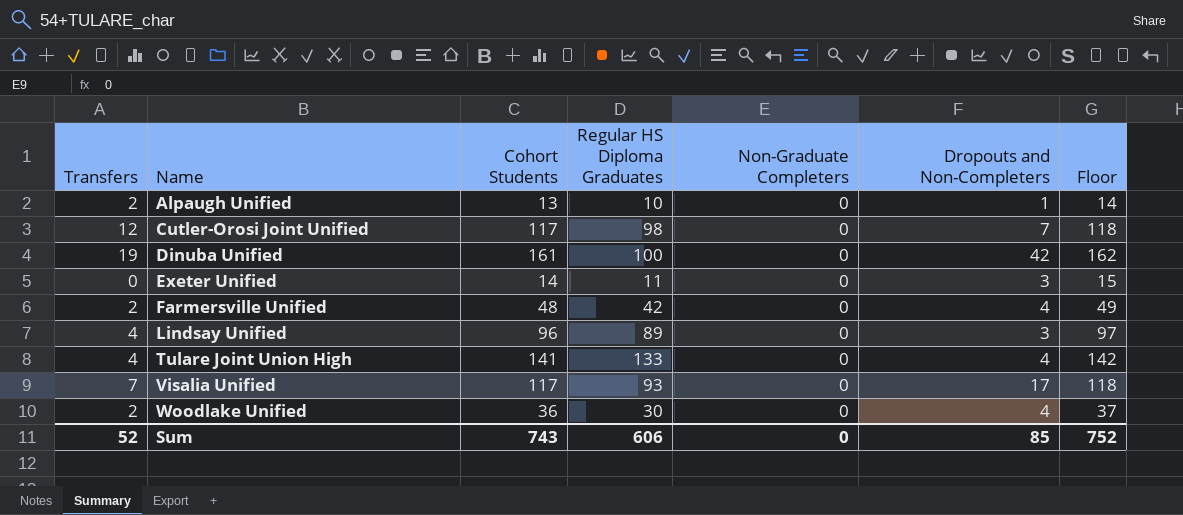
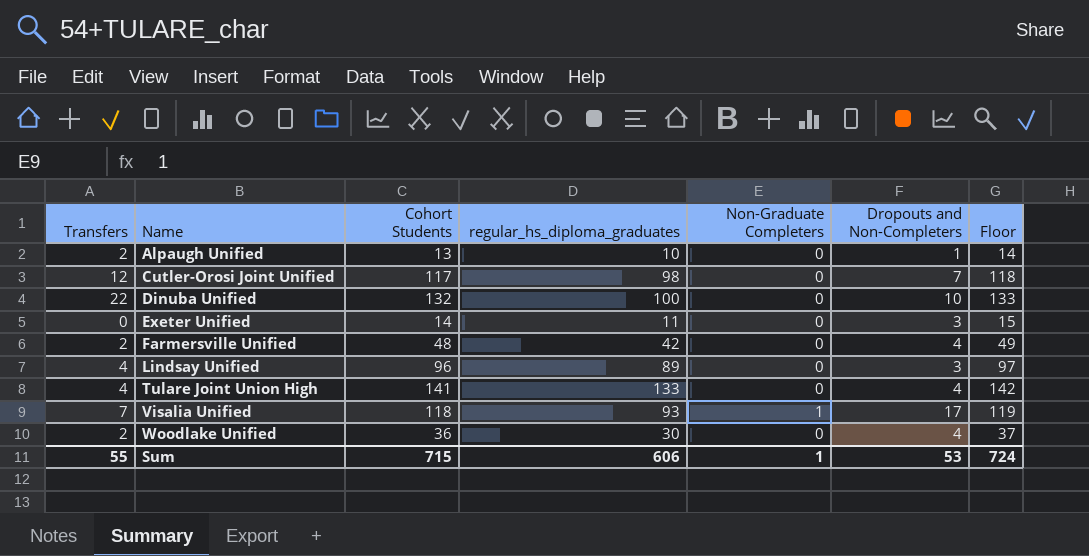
column name: Regular HS Diploma Graduates -> regular_hs_diploma_graduates
Dinuba Unified | Transfers: 19 -> 22
Dinuba Unified | Cohort Students: 161 -> 132
Dinuba Unified | Dropouts and Non-Completers: 42 -> 10
Dinuba Unified | Floor: 162 -> 133
Visalia Unified | Cohort Students: 117 -> 118
Visalia Unified | Non-Graduate Completers: 0 -> 1
Visalia Unified | Floor: 118 -> 119
Sum | Transfers: 52 -> 55
Sum | Cohort Students: 743 -> 715
Sum | Non-Graduate Completers: 0 -> 1
Sum | Dropouts and Non-Completers: 85 -> 53
Sum | Floor: 752 -> 724

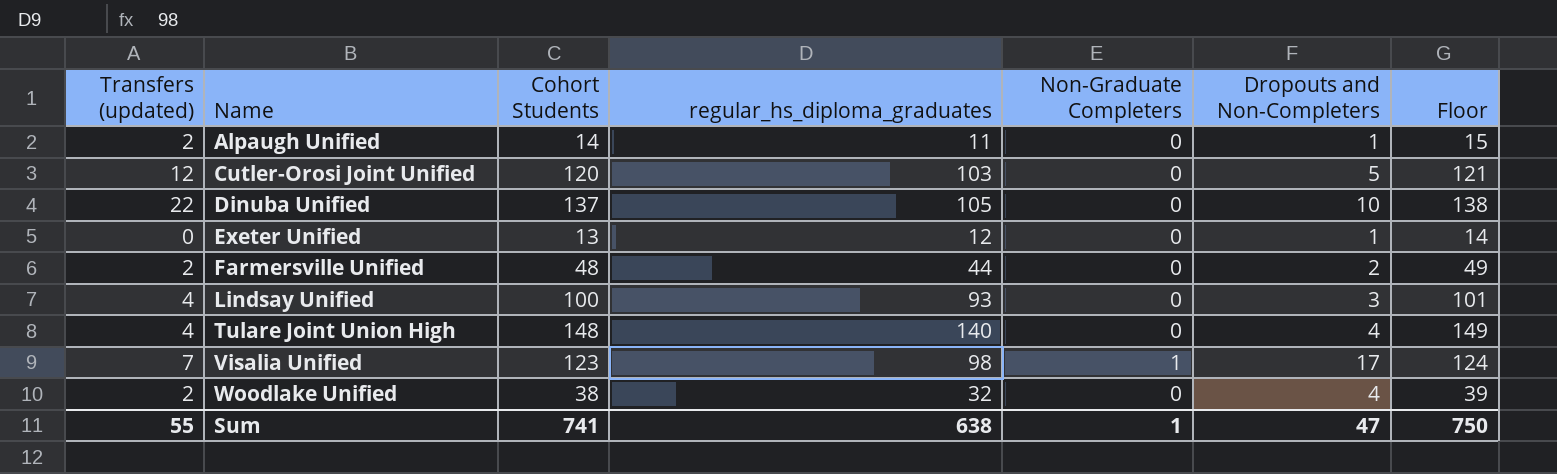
column name: Transfers -> Transfers (updated)
Alpaugh Unified | Cohort Students: 13 -> 14
Alpaugh Unified | regular_hs_diploma_graduates: 10 -> 11
Alpaugh Unified | Floor: 14 -> 15
Cutler-Orosi Joint Unified | Cohort Students: 117 -> 120
Cutler-Orosi Joint Unified | regular_hs_diploma_graduates: 98 -> 103
Cutler-Orosi Joint Unified | Dropouts and Non-Completers: 7 -> 5
Cutler-Orosi Joint Unified | Floor: 118 -> 121
Dinuba Unified | Cohort Students: 132 -> 137
Dinuba Unified | regular_hs_diploma_graduates: 100 -> 105
Dinuba Unified | Floor: 133 -> 138
Exeter Unified | Cohort Students: 14 -> 13
Exeter Unified | regular_hs_diploma_graduates: 11 -> 12
Exeter Unified | Dropouts and Non-Completers: 3 -> 1
Exeter Unified | Floor: 15 -> 14
Farmersville Unified | regular_hs_diploma_graduates: 42 -> 44
Farmersville Unified | Dropouts and Non-Completers: 4 -> 2
Lindsay Unified | Cohort Students: 96 -> 100
Lindsay Unified | regular_hs_diploma_graduates: 89 -> 93
Lindsay Unified | Floor: 97 -> 101
Tulare Joint Union High | Cohort Students: 141 -> 148
Tulare Joint Union High | regular_hs_diploma_graduates: 133 -> 140
Tulare Joint Union High | Floor: 142 -> 149
Visalia Unified | Cohort Students: 118 -> 123
Visalia Unified | regular_hs_diploma_graduates: 93 -> 98
Visalia Unified | Floor: 119 -> 124
Woodlake Unified | Cohort Students: 36 -> 38
Woodlake Unified | regular_hs_diploma_graduates: 30 -> 32
Woodlake Unified | Floor: 37 -> 39
Sum | Cohort Students: 715 -> 741
Sum | regular_hs_diploma_graduates: 606 -> 638
Sum | Dropouts and Non-Completers: 53 -> 47
Sum | Floor: 724 -> 750

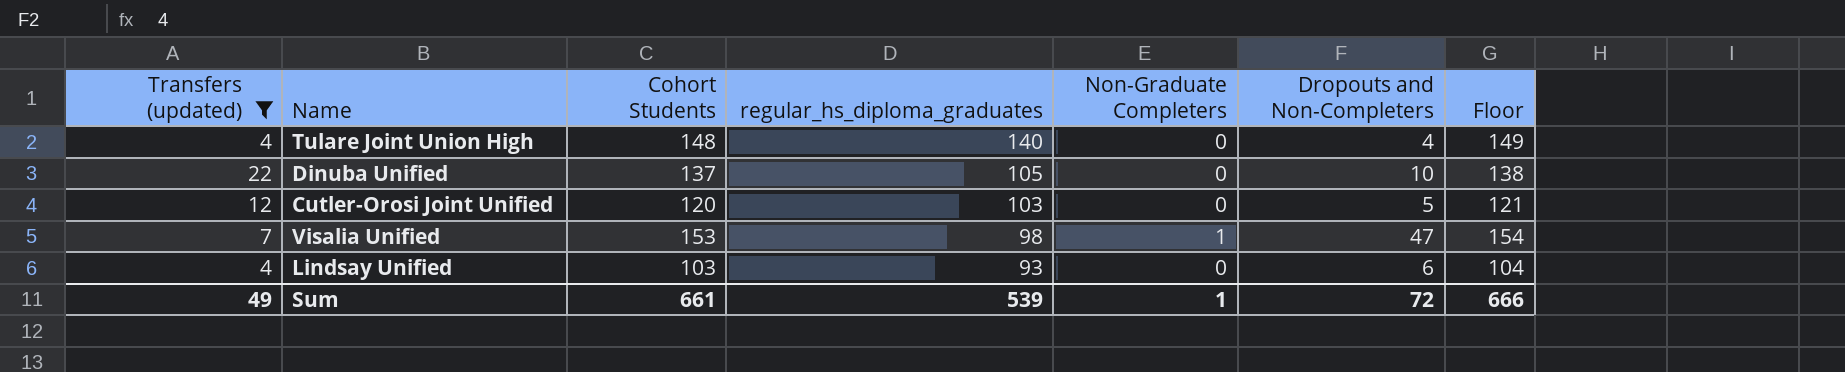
filter: none -> Transfers (updated) >= 4
row order: Name ascending -> regular_hs_diploma_graduates descending
Visalia Unified | Cohort Students: 123 -> 153
Visalia Unified | Dropouts and Non-Completers: 17 -> 47
Visalia Unified | Floor: 124 -> 154
Lindsay Unified | Cohort Students: 100 -> 103
Lindsay Unified | Dropouts and Non-Completers: 3 -> 6
Lindsay Unified | Floor: 101 -> 104
Sum | Transfers (updated): 55 -> 49
Sum | Cohort Students: 741 -> 661
Sum | regular_hs_diploma_graduates: 638 -> 539
Sum | Dropouts and Non-Completers: 47 -> 72
Sum | Floor: 750 -> 666

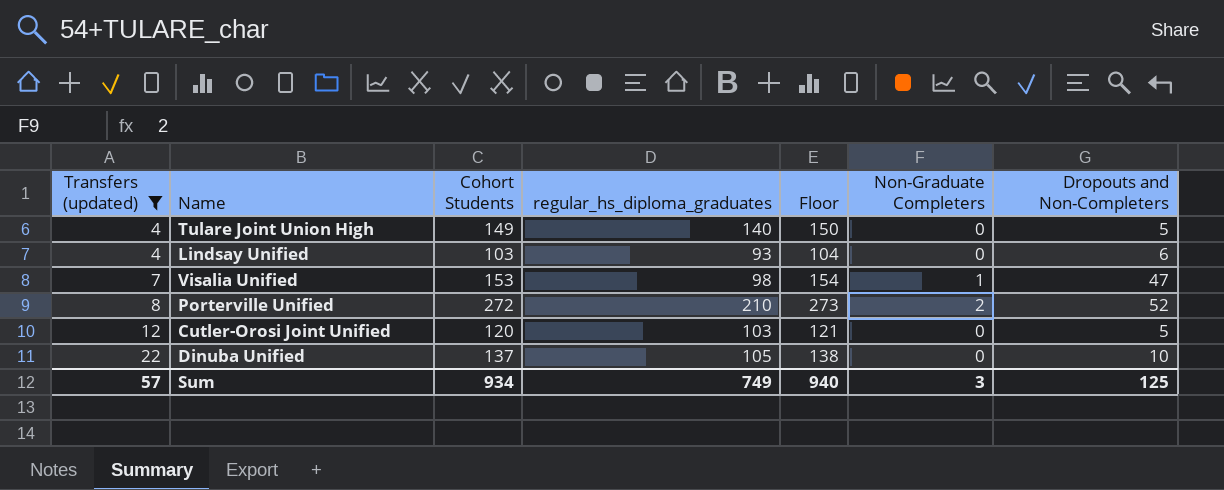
row order: regular_hs_diploma_graduates descending -> Transfers (updated) ascending
column Floor | position: 7 -> 5
Tulare Joint Union High | Cohort Students: 148 -> 149
Tulare Joint Union High | Floor: 149 -> 150
Tulare Joint Union High | Dropouts and Non-Completers: 4 -> 5
row Porterville Unified: none -> 8 | 272 | 210 | 273 | 2 | 52
Sum | Transfers (updated): 49 -> 57
Sum | Cohort Students: 661 -> 934
Sum | regular_hs_diploma_graduates: 539 -> 749
Sum | Floor: 666 -> 940
Sum | Non-Graduate Completers: 1 -> 3
Sum | Dropouts and Non-Completers: 72 -> 125

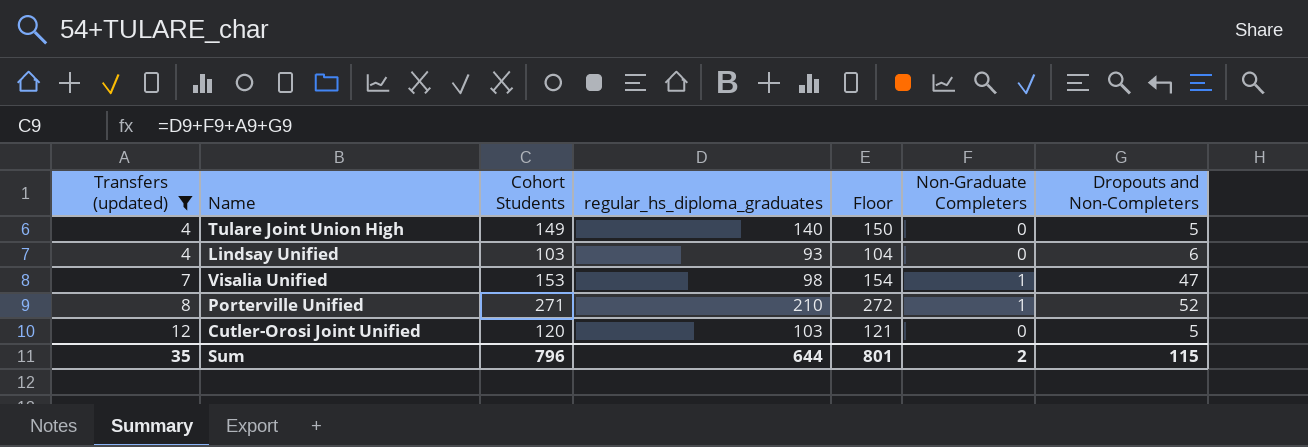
row Dinuba Unified: 22 | 137 | 105 | 138 | 0 | 10 -> none
Porterville Unified | Cohort Students: 272 -> 271
Porterville Unified | Floor: 273 -> 272
Porterville Unified | Non-Graduate Completers: 2 -> 1
Sum | Transfers (updated): 57 -> 35
Sum | Cohort Students: 934 -> 796
Sum | regular_hs_diploma_graduates: 749 -> 644
Sum | Floor: 940 -> 801
Sum | Non-Graduate Completers: 3 -> 2
Sum | Dropouts and Non-Completers: 125 -> 115

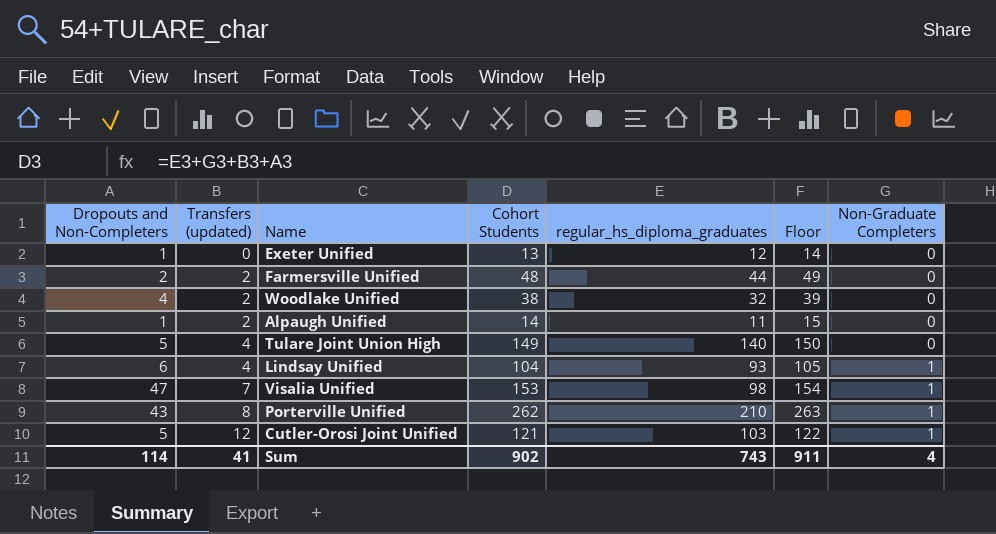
filter: Transfers (updated) >= 4 -> none
column Dropouts and Non-Completers | position: 7 -> 1
Lindsay Unified | Cohort Students: 103 -> 104
Lindsay Unified | Floor: 104 -> 105
Lindsay Unified | Non-Graduate Completers: 0 -> 1
Porterville Unified | Dropouts and Non-Completers: 52 -> 43
Porterville Unified | Cohort Students: 271 -> 262
Porterville Unified | Floor: 272 -> 263
Cutler-Orosi Joint Unified | Cohort Students: 120 -> 121
Cutler-Orosi Joint Unified | Floor: 121 -> 122
Cutler-Orosi Joint Unified | Non-Graduate Completers: 0 -> 1
Sum | Dropouts and Non-Completers: 115 -> 114
Sum | Transfers (updated): 35 -> 41
Sum | Cohort Students: 796 -> 902
Sum | regular_hs_diploma_graduates: 644 -> 743
Sum | Floor: 801 -> 911
Sum | Non-Graduate Completers: 2 -> 4

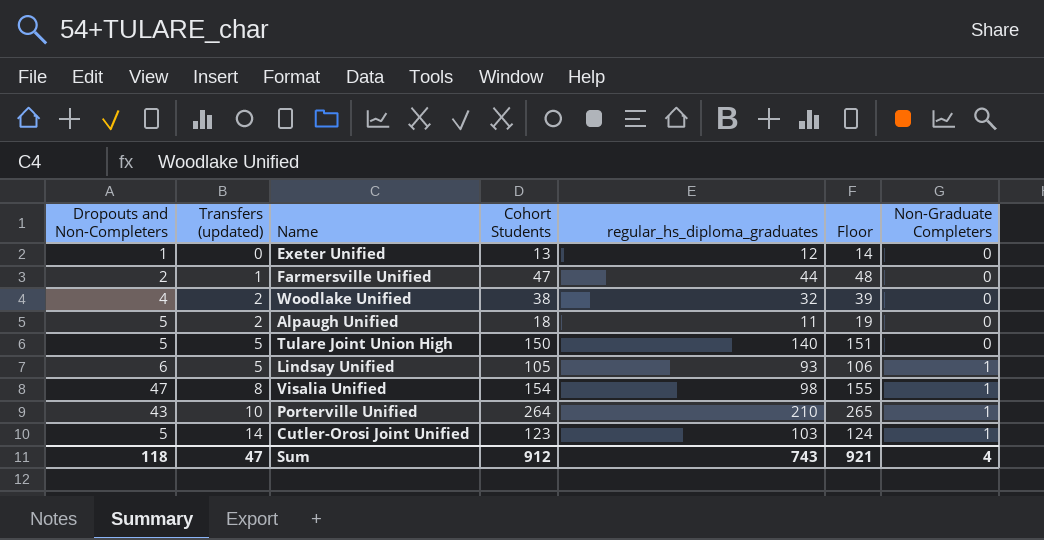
Farmersville Unified | Transfers (updated): 2 -> 1
Farmersville Unified | Cohort Students: 48 -> 47
Farmersville Unified | Floor: 49 -> 48
Alpaugh Unified | Dropouts and Non-Completers: 1 -> 5
Alpaugh Unified | Cohort Students: 14 -> 18
Alpaugh Unified | Floor: 15 -> 19
Tulare Joint Union High | Transfers (updated): 4 -> 5
Tulare Joint Union High | Cohort Students: 149 -> 150
Tulare Joint Union High | Floor: 150 -> 151
Lindsay Unified | Transfers (updated): 4 -> 5
Lindsay Unified | Cohort Students: 104 -> 105
Lindsay Unified | Floor: 105 -> 106
Visalia Unified | Transfers (updated): 7 -> 8
Visalia Unified | Cohort Students: 153 -> 154
Visalia Unified | Floor: 154 -> 155
Porterville Unified | Transfers (updated): 8 -> 10
Porterville Unified | Cohort Students: 262 -> 264
Porterville Unified | Floor: 263 -> 265
Cutler-Orosi Joint Unified | Transfers (updated): 12 -> 14
Cutler-Orosi Joint Unified | Cohort Students: 121 -> 123
Cutler-Orosi Joint Unified | Floor: 122 -> 124
Sum | Dropouts and Non-Completers: 114 -> 118
Sum | Transfers (updated): 41 -> 47
Sum | Cohort Students: 902 -> 912
Sum | Floor: 911 -> 921

